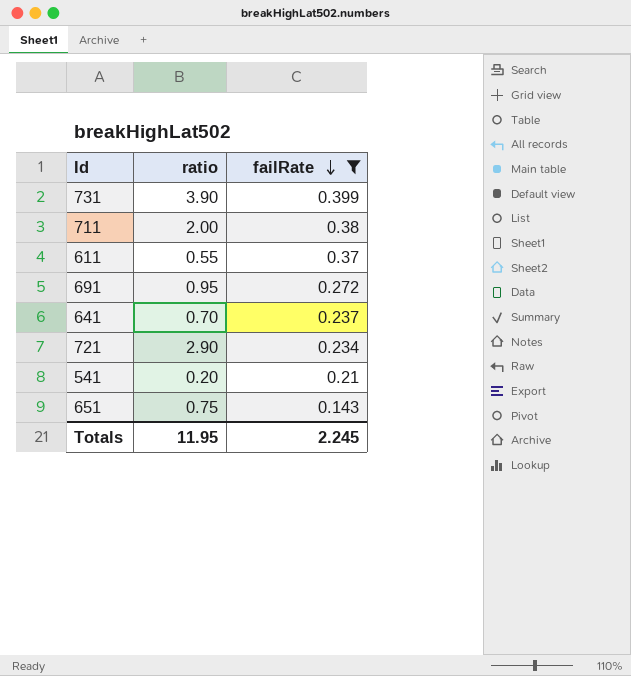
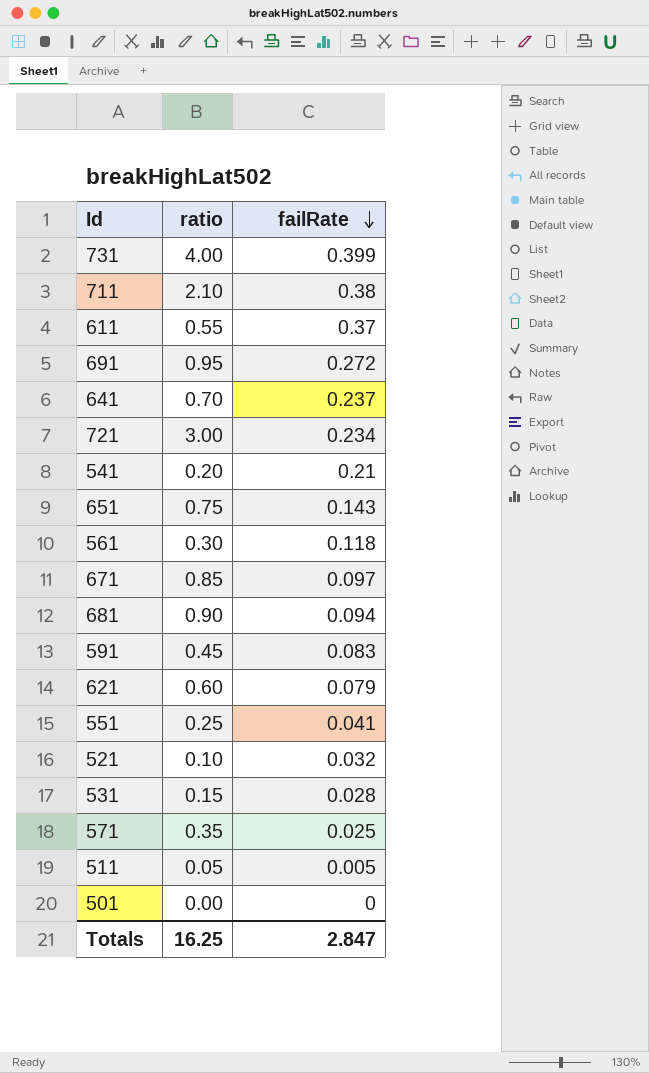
filter: failRate >= 0.143 -> none
731 | ratio: 3.90 -> 4.00
711 | ratio: 2.00 -> 2.10
721 | ratio: 2.90 -> 3.00
Totals | ratio: 11.95 -> 16.25
Totals | failRate: 2.245 -> 2.847

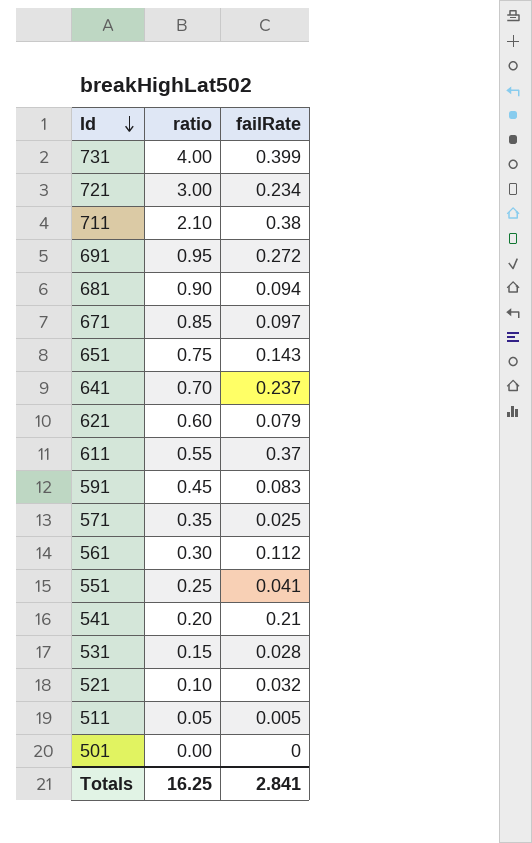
row order: failRate descending -> Id descending
561 | failRate: 0.118 -> 0.112
Totals | failRate: 2.847 -> 2.841

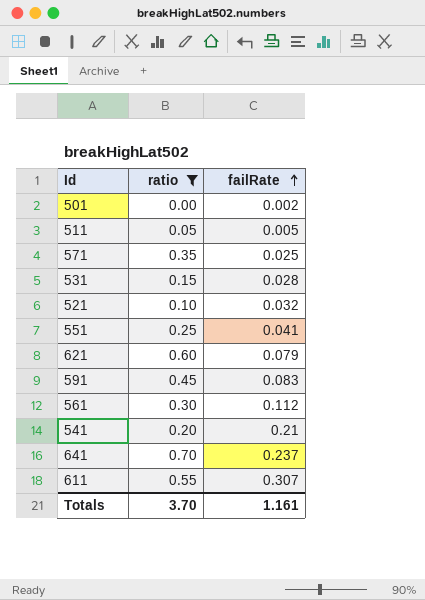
filter: none -> ratio <= 0.70
row order: Id descending -> failRate ascending
501 | failRate: 0 -> 0.002
611 | failRate: 0.37 -> 0.307
Totals | ratio: 16.25 -> 3.70
Totals | failRate: 2.841 -> 1.161

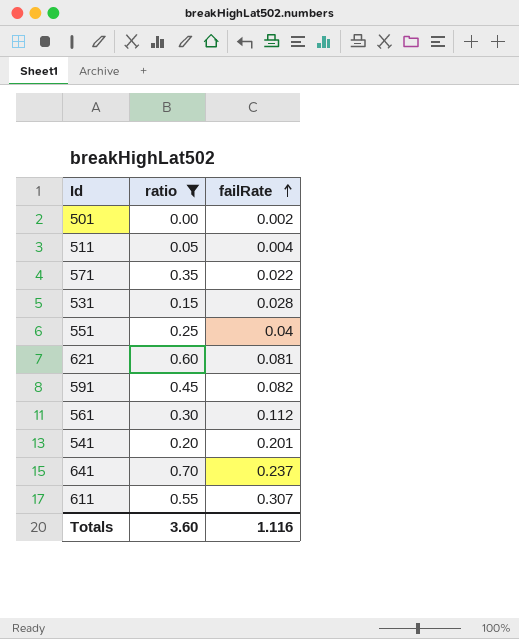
row 521: 0.10 | 0.032 -> none
511 | failRate: 0.005 -> 0.004
571 | failRate: 0.025 -> 0.022
551 | failRate: 0.041 -> 0.04
621 | failRate: 0.079 -> 0.081
591 | failRate: 0.083 -> 0.082
541 | failRate: 0.21 -> 0.201
Totals | ratio: 3.70 -> 3.60
Totals | failRate: 1.161 -> 1.116

